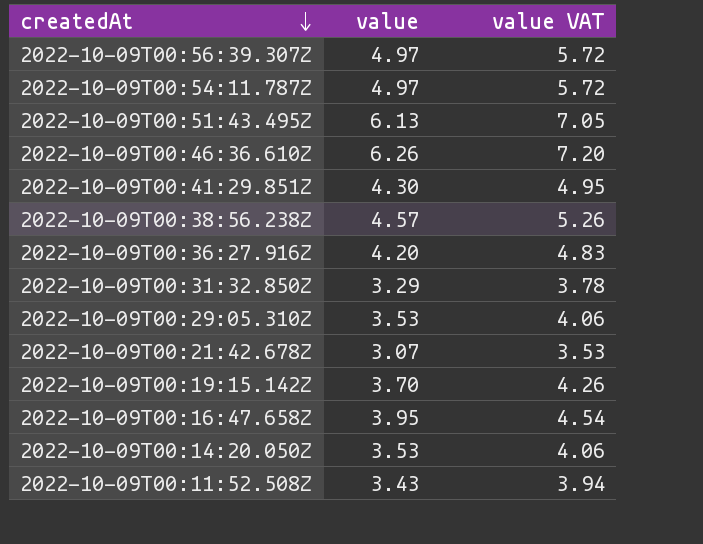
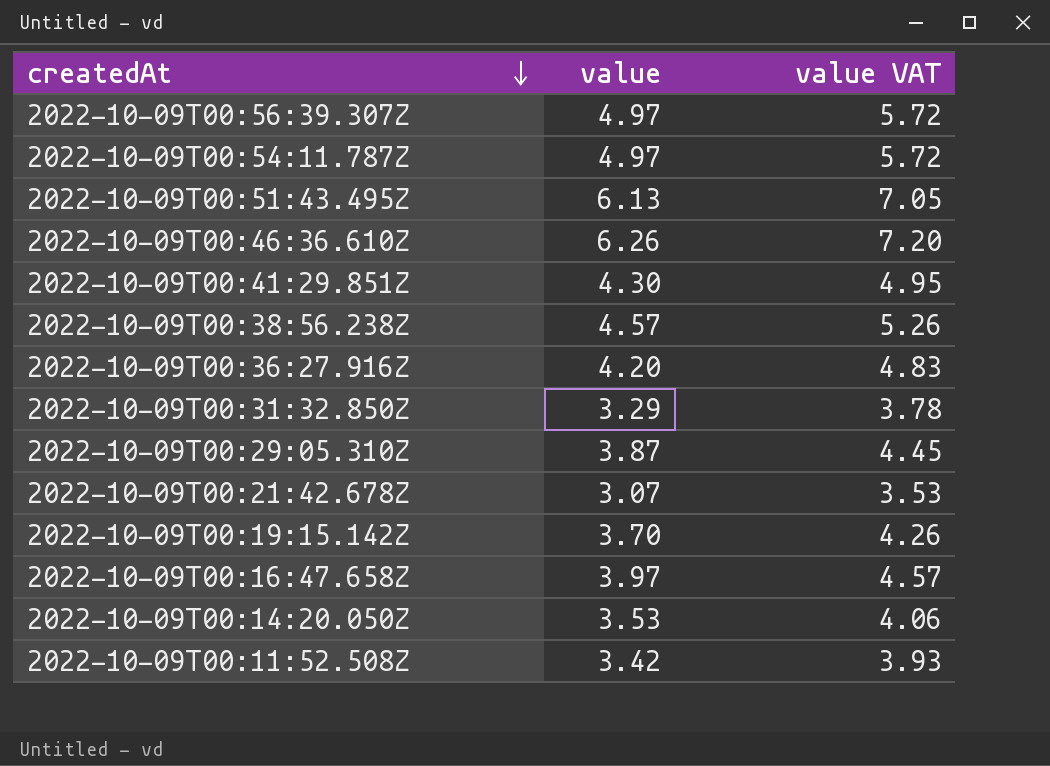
2022-10-09T00:29:05.310Z | value: 3.53 -> 3.87
2022-10-09T00:29:05.310Z | value VAT: 4.06 -> 4.45
2022-10-09T00:16:47.658Z | value: 3.95 -> 3.97
2022-10-09T00:16:47.658Z | value VAT: 4.54 -> 4.57
2022-10-09T00:11:52.508Z | value: 3.43 -> 3.42
2022-10-09T00:11:52.508Z | value VAT: 3.94 -> 3.93

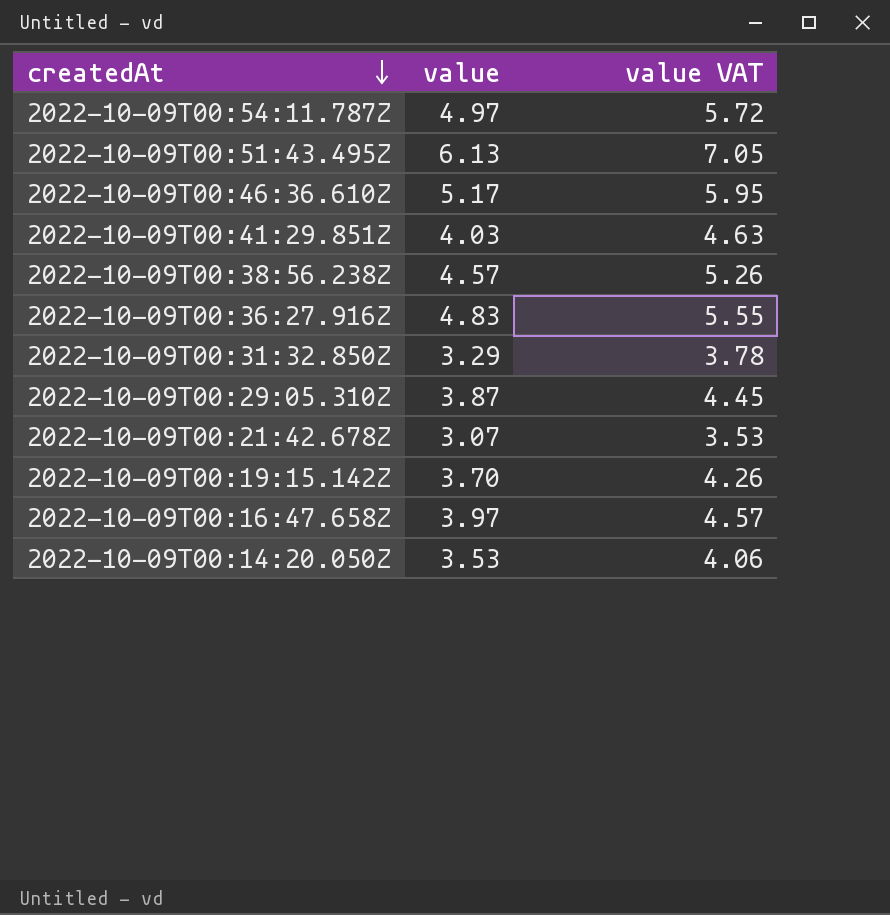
row 2022-10-09T00:56:39.307Z: 4.97 | 5.72 -> none
row 2022-10-09T00:11:52.508Z: 3.42 | 3.93 -> none
2022-10-09T00:46:36.610Z | value: 6.26 -> 5.17
2022-10-09T00:46:36.610Z | value VAT: 7.20 -> 5.95
2022-10-09T00:41:29.851Z | value: 4.30 -> 4.03
2022-10-09T00:41:29.851Z | value VAT: 4.95 -> 4.63
2022-10-09T00:36:27.916Z | value: 4.20 -> 4.83
2022-10-09T00:36:27.916Z | value VAT: 4.83 -> 5.55

